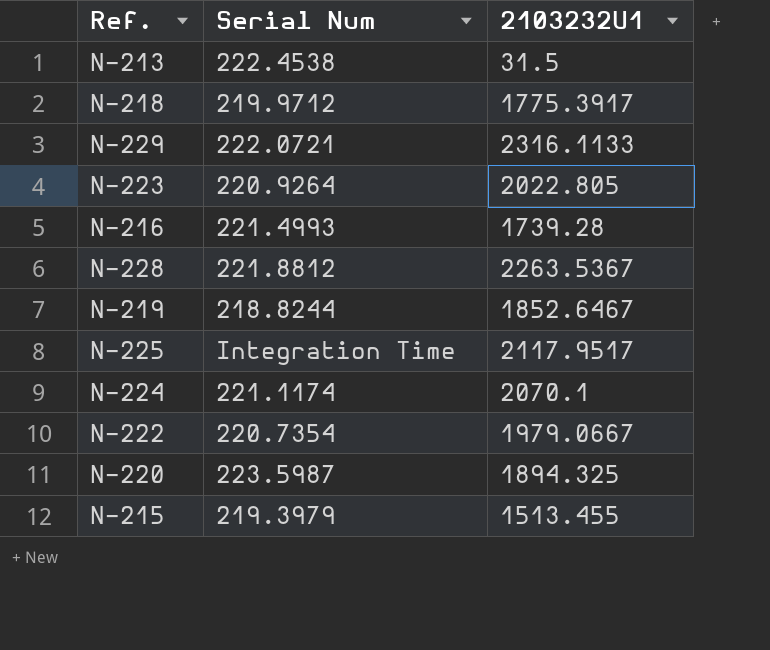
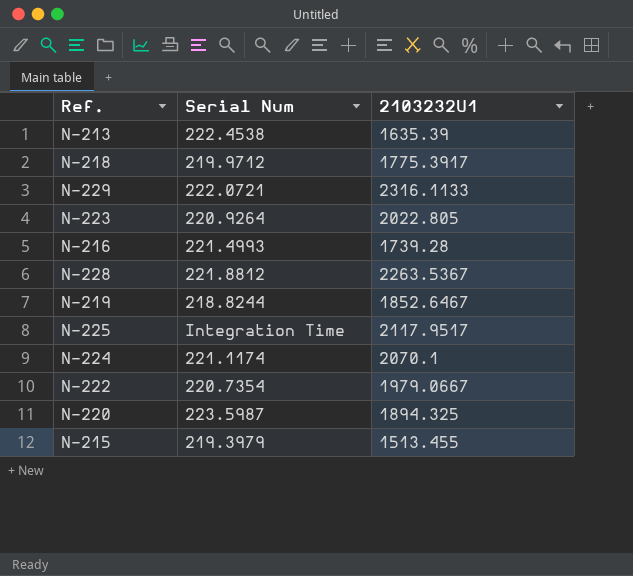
N-213 | 2103232U1: 31.5 -> 1635.39

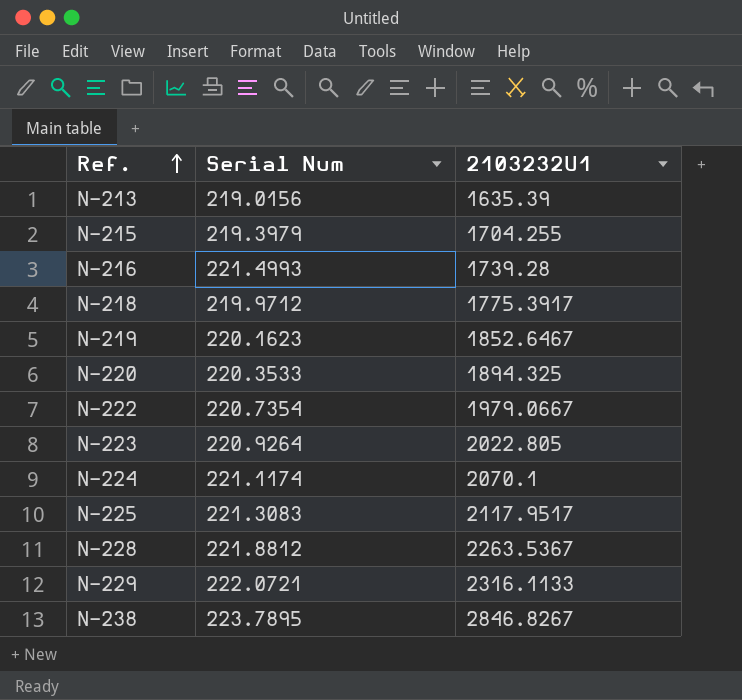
row order: none -> Ref. ascending
N-213 | Serial Num: 222.4538 -> 219.0156
N-215 | 2103232U1: 1513.455 -> 1704.255
N-219 | Serial Num: 218.8244 -> 220.1623
N-220 | Serial Num: 223.5987 -> 220.3533
N-225 | Serial Num: Integration Time -> 221.3083
row N-238: none -> 223.7895 | 2846.8267

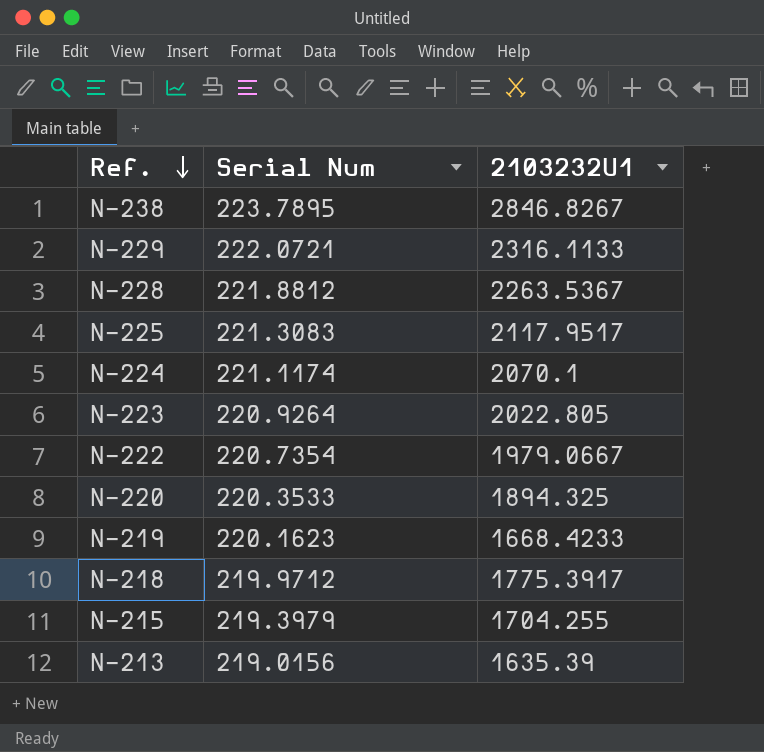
row order: Ref. ascending -> Ref. descending
row N-216: 221.4993 | 1739.28 -> none
N-219 | 2103232U1: 1852.6467 -> 1668.4233

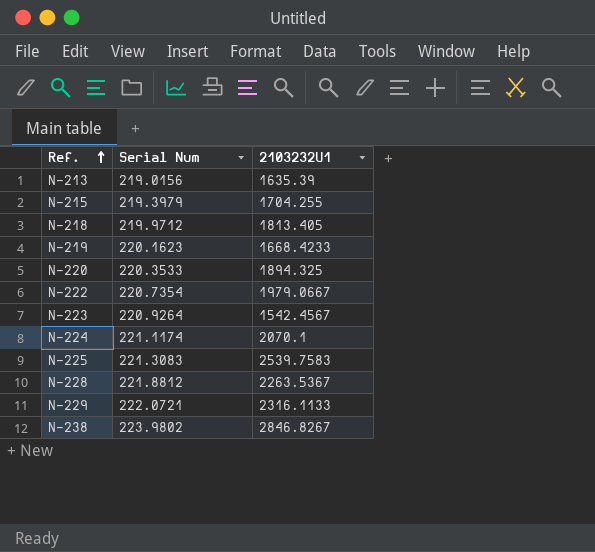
row order: Ref. descending -> Ref. ascending
N-218 | 2103232U1: 1775.3917 -> 1813.405
N-223 | 2103232U1: 2022.805 -> 1542.4567
N-225 | 2103232U1: 2117.9517 -> 2539.7583
N-238 | Serial Num: 223.7895 -> 223.9802

